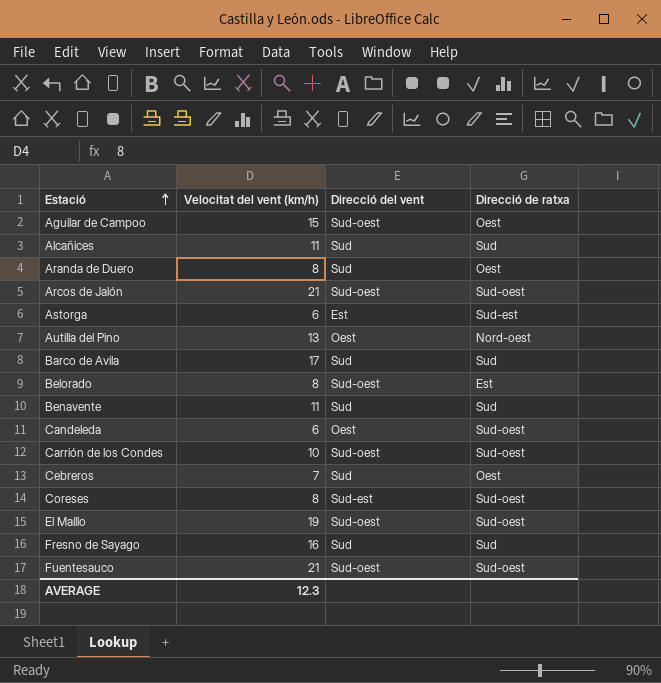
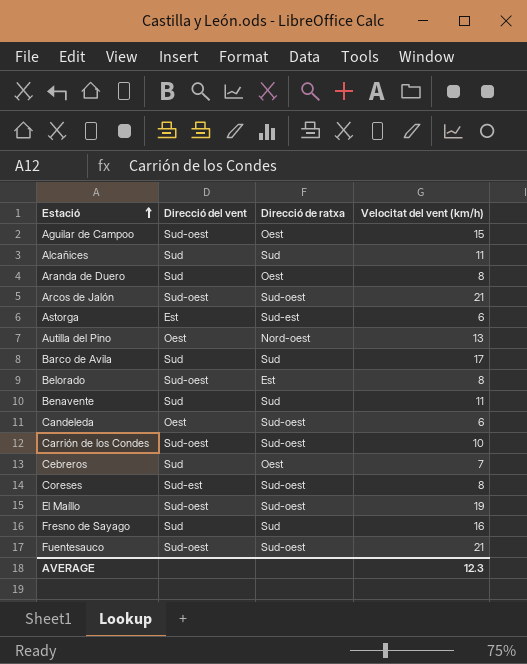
column Velocitat del vent (km/h) | position: 2 -> 4

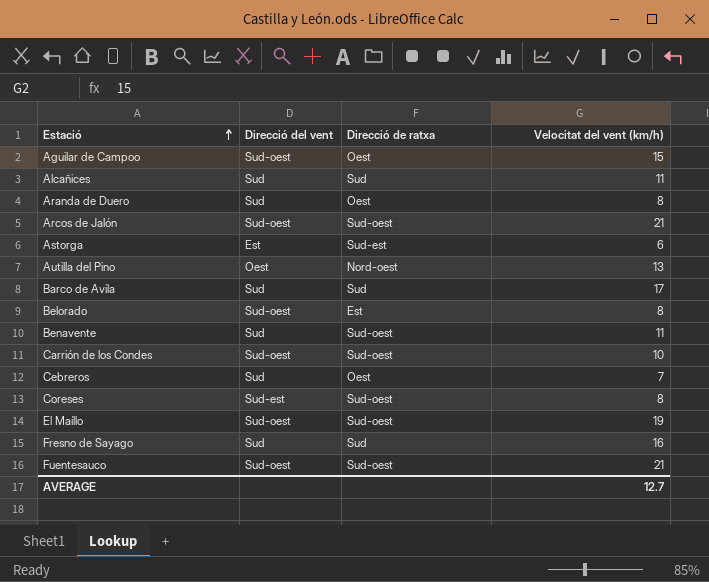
row Candeleda: Oest | Sud-oest | 6 -> none
Benavente | Direcció de ratxa: Sud -> Sud-oest
AVERAGE | Velocitat del vent (km/h): 12.3 -> 12.7

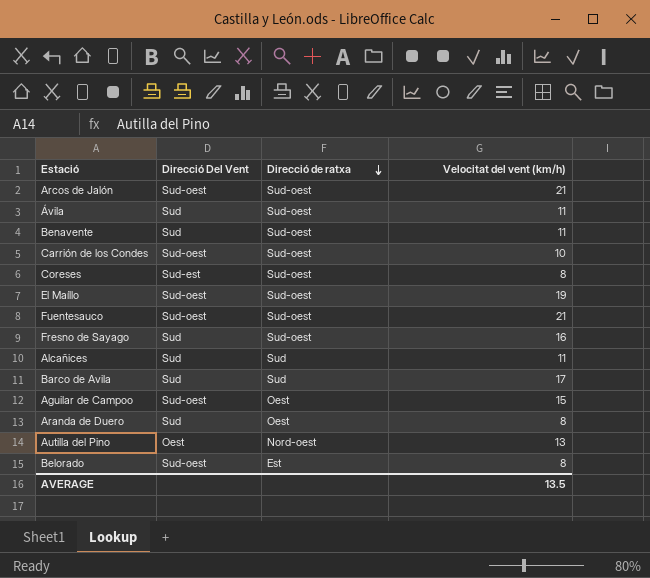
row order: Estació ascending -> Direcció de ratxa descending
column name: Direcció del vent -> Direcció Del Vent
row Astorga: Est | Sud-est | 6 -> none
row Cebreros: Sud | Oest | 7 -> none
row Ávila: none -> Sud | Sud-oest | 11
Fresno de Sayago | Direcció de ratxa: Sud -> Sud-oest
AVERAGE | Velocitat del vent (km/h): 12.7 -> 13.5

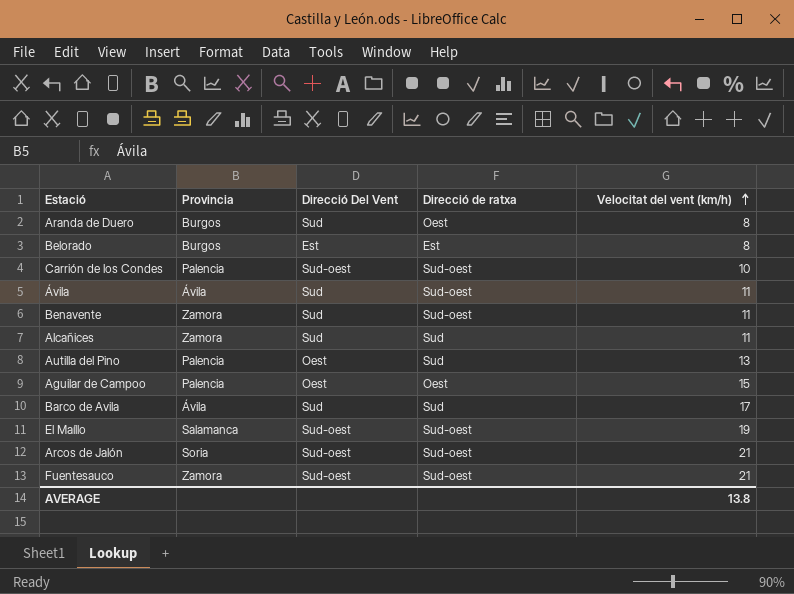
row order: Direcció de ratxa descending -> Velocitat del vent (km/h) ascending
column Provincia | position: none -> 2
row Coreses: Sud-est | Sud-oest | 8 -> none
row Fresno de Sayago: Sud | Sud-oest | 16 -> none
Belorado | Direcció Del Vent: Sud-oest -> Est
Autilla del Pino | Direcció de ratxa: Nord-oest -> Sud
Aguilar de Campoo | Direcció Del Vent: Sud-oest -> Oest
AVERAGE | Velocitat del vent (km/h): 13.5 -> 13.8

